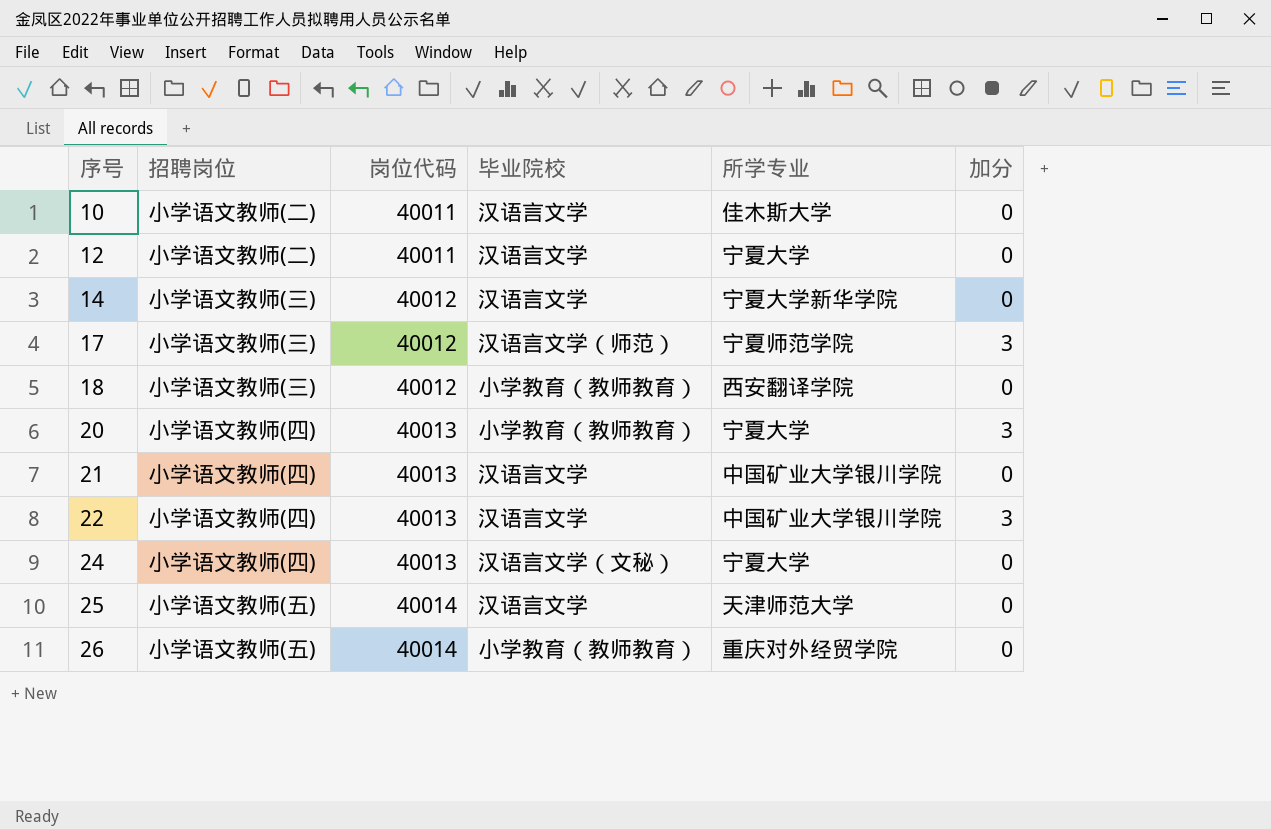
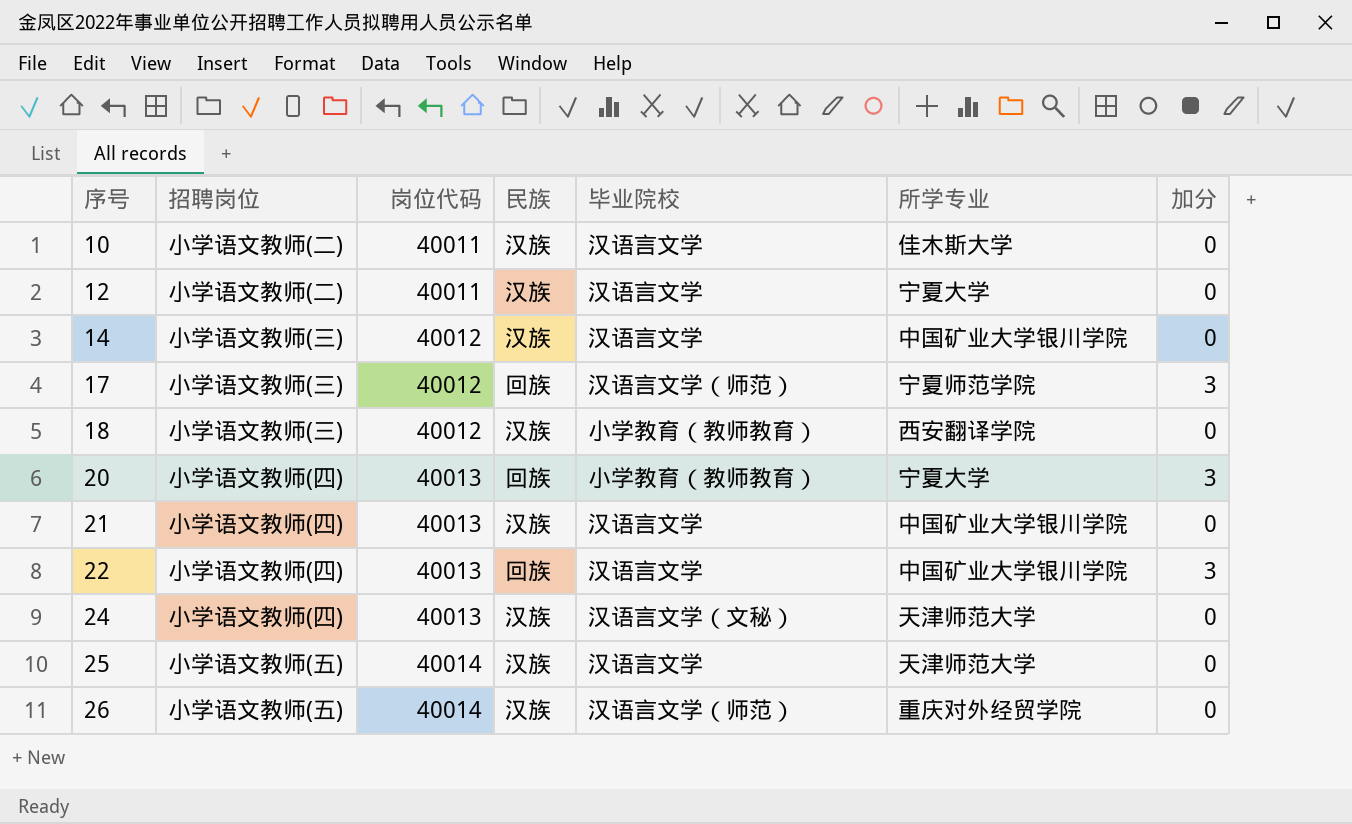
column 民族 | position: none -> 4
14 | 所学专业: 宁夏大学新华学院 -> 中国矿业大学银川学院
24 | 所学专业: 宁夏大学 -> 天津师范大学
26 | 毕业院校: 小学教育（教师教育） -> 汉语言文学（师范）

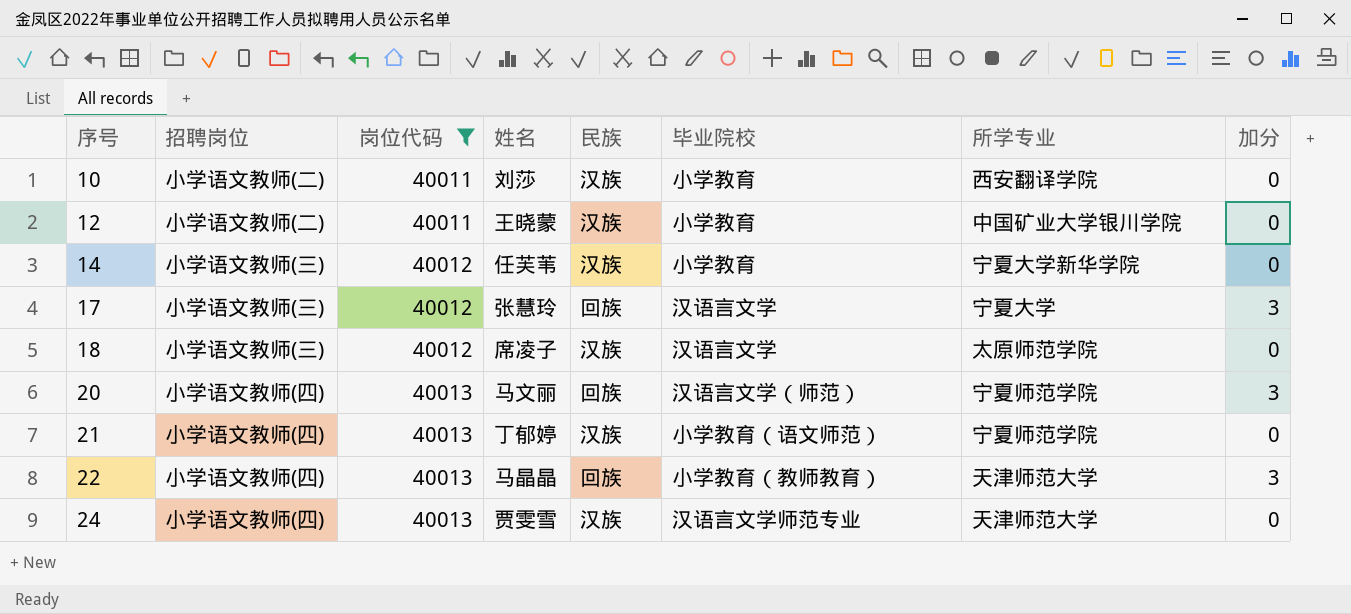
filter: none -> 岗位代码 != 40014
column 姓名 | position: none -> 4
10 | 毕业院校: 汉语言文学 -> 小学教育
10 | 所学专业: 佳木斯大学 -> 西安翻译学院
12 | 毕业院校: 汉语言文学 -> 小学教育
12 | 所学专业: 宁夏大学 -> 中国矿业大学银川学院
14 | 毕业院校: 汉语言文学 -> 小学教育
14 | 所学专业: 中国矿业大学银川学院 -> 宁夏大学新华学院
17 | 毕业院校: 汉语言文学（师范） -> 汉语言文学
17 | 所学专业: 宁夏师范学院 -> 宁夏大学
18 | 毕业院校: 小学教育（教师教育） -> 汉语言文学
18 | 所学专业: 西安翻译学院 -> 太原师范学院
20 | 毕业院校: 小学教育（教师教育） -> 汉语言文学（师范）
20 | 所学专业: 宁夏大学 -> 宁夏师范学院
21 | 毕业院校: 汉语言文学 -> 小学教育（语文师范）
21 | 所学专业: 中国矿业大学银川学院 -> 宁夏师范学院
22 | 毕业院校: 汉语言文学 -> 小学教育（教师教育）
22 | 所学专业: 中国矿业大学银川学院 -> 天津师范大学
24 | 毕业院校: 汉语言文学（文秘） -> 汉语言文学师范专业

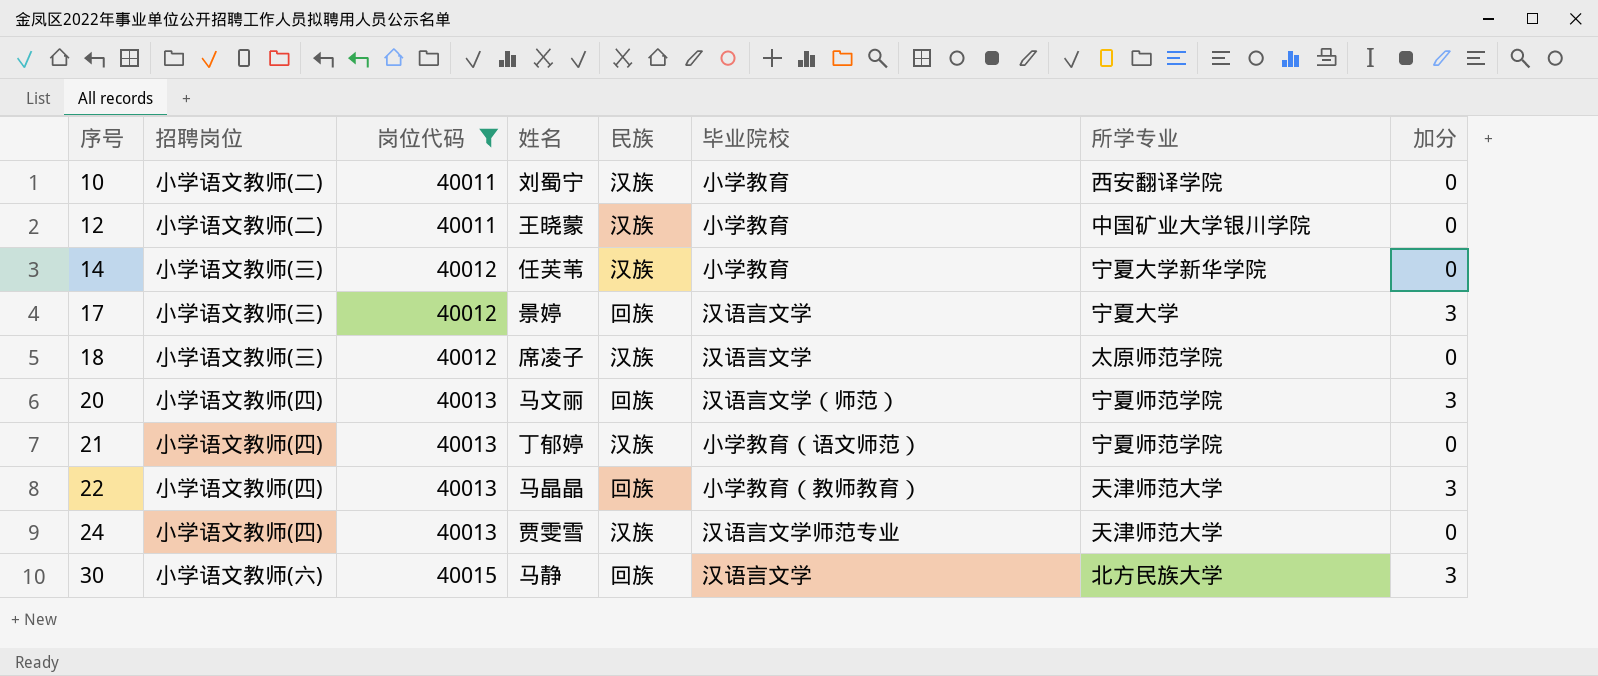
10 | 姓名: 刘莎 -> 刘蜀宁
17 | 姓名: 张慧玲 -> 景婷
row 30: none -> 小学语文教师(六) | 40015 | 马静 | 回族 | 汉语言文学 | 北方民族大学 | 3

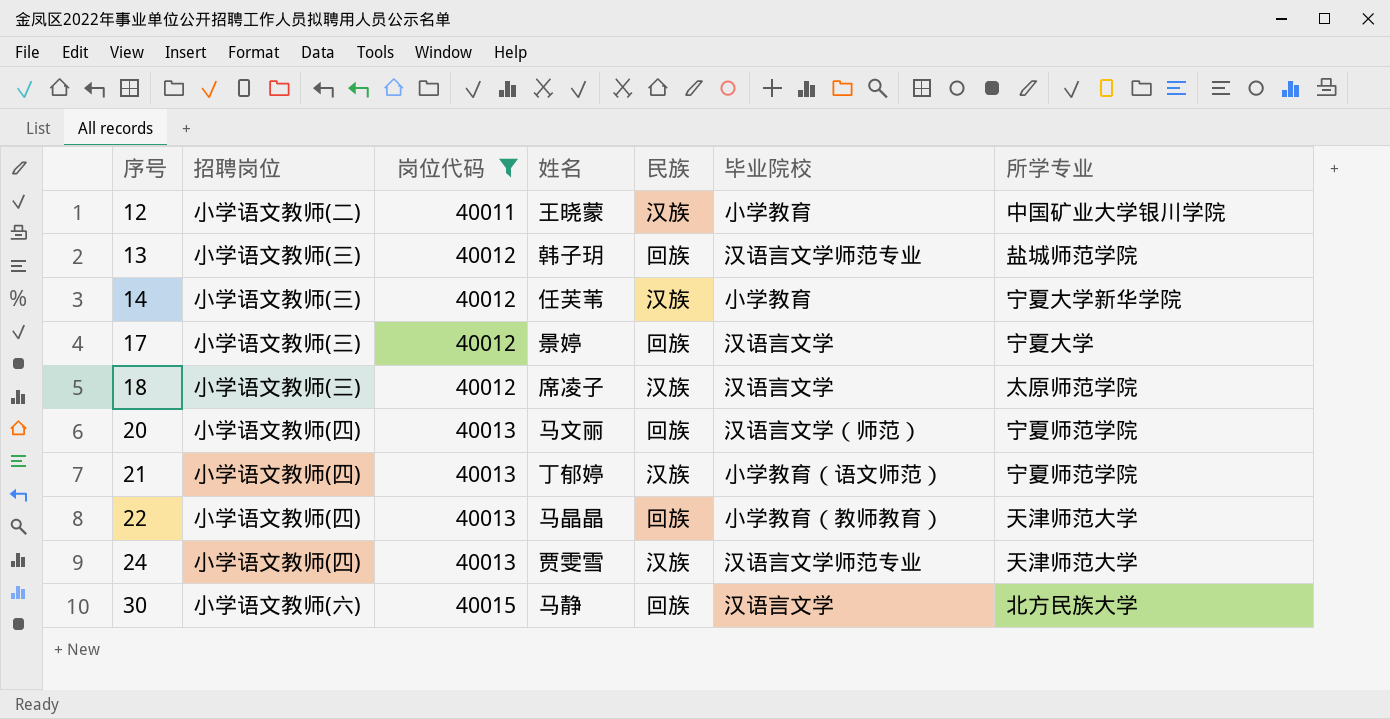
column 加分 | position: 8 -> none
row 10: 小学语文教师(二) | 40011 | 刘蜀宁 | 汉族 | 小学教育 | 西安翻译学院 | 0 -> none
row 13: none -> 小学语文教师(三) | 40012 | 韩子玥 | 回族 | 汉语言文学师范专业 | 盐城师范学院

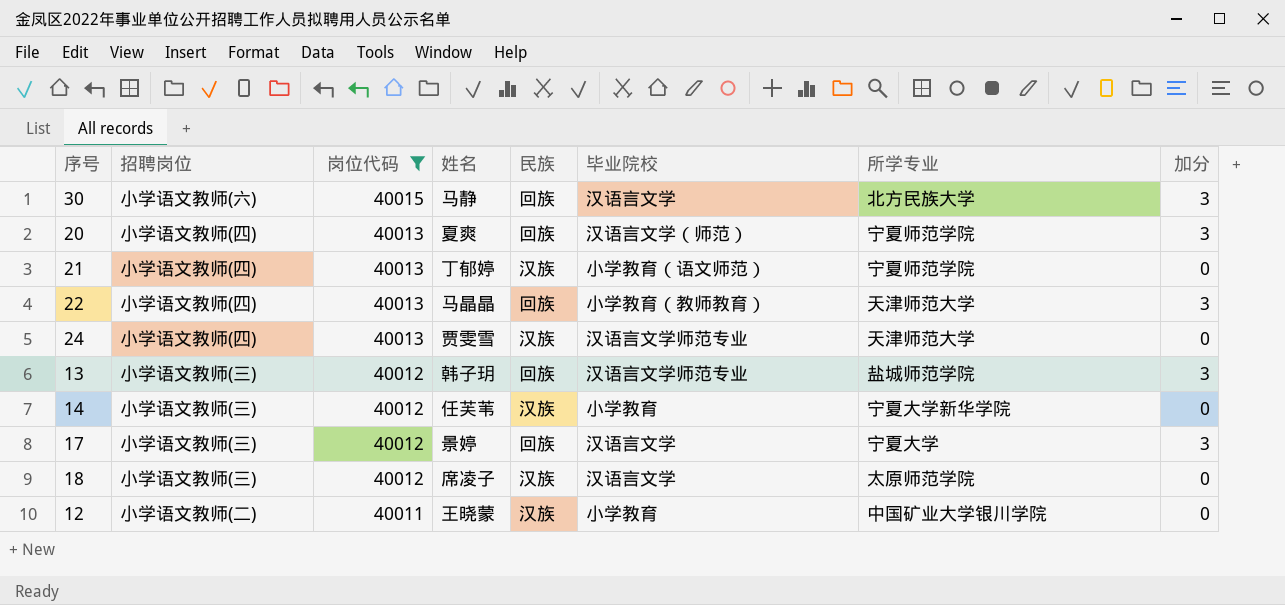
row order: 序号 ascending -> 岗位代码 descending
column 加分 | position: none -> 8
20 | 姓名: 马文丽 -> 夏爽

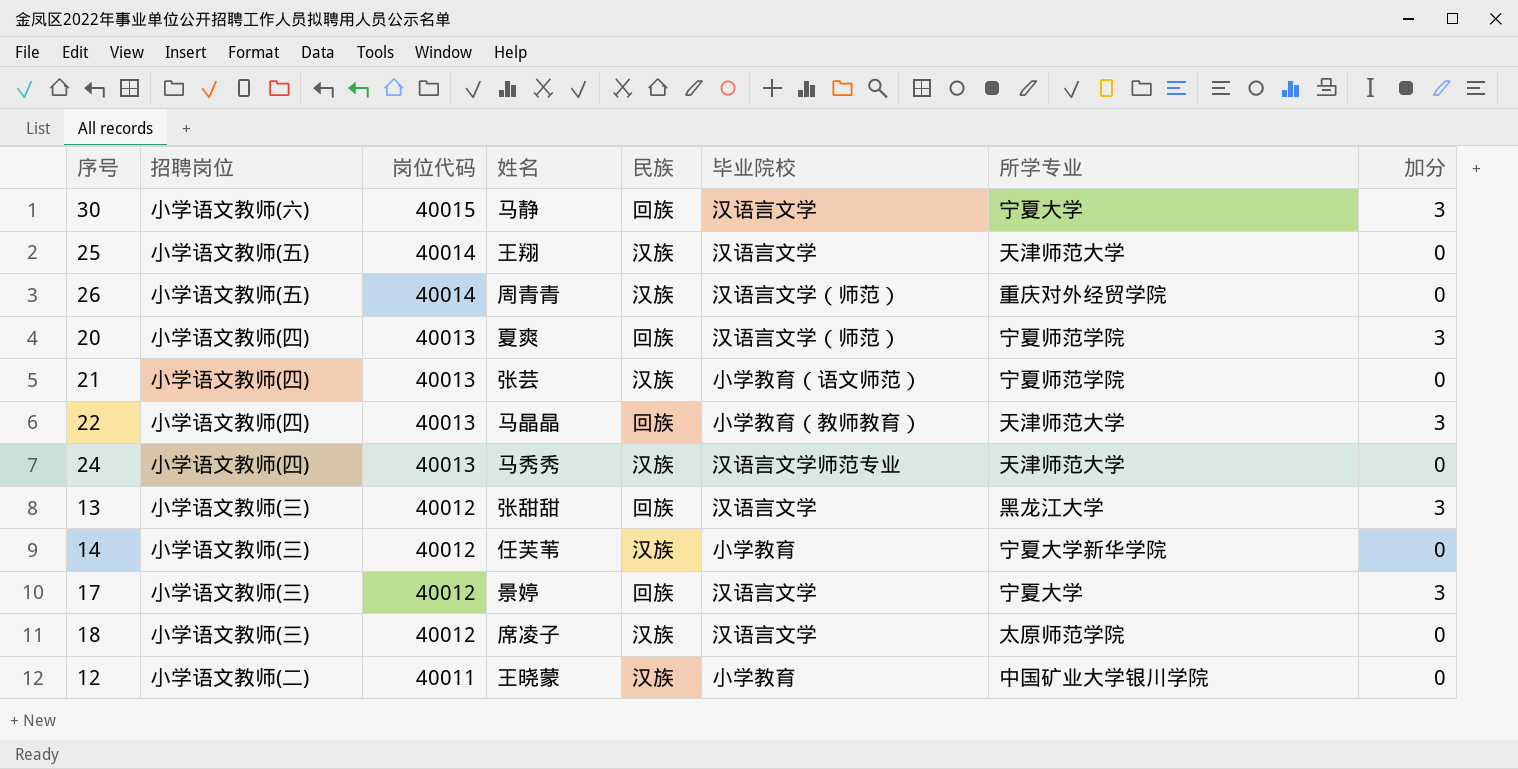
filter: 岗位代码 != 40014 -> none
30 | 所学专业: 北方民族大学 -> 宁夏大学
21 | 姓名: 丁郁婷 -> 张芸
24 | 姓名: 贾雯雪 -> 马秀秀
13 | 姓名: 韩子玥 -> 张甜甜
13 | 毕业院校: 汉语言文学师范专业 -> 汉语言文学
13 | 所学专业: 盐城师范学院 -> 黑龙江大学

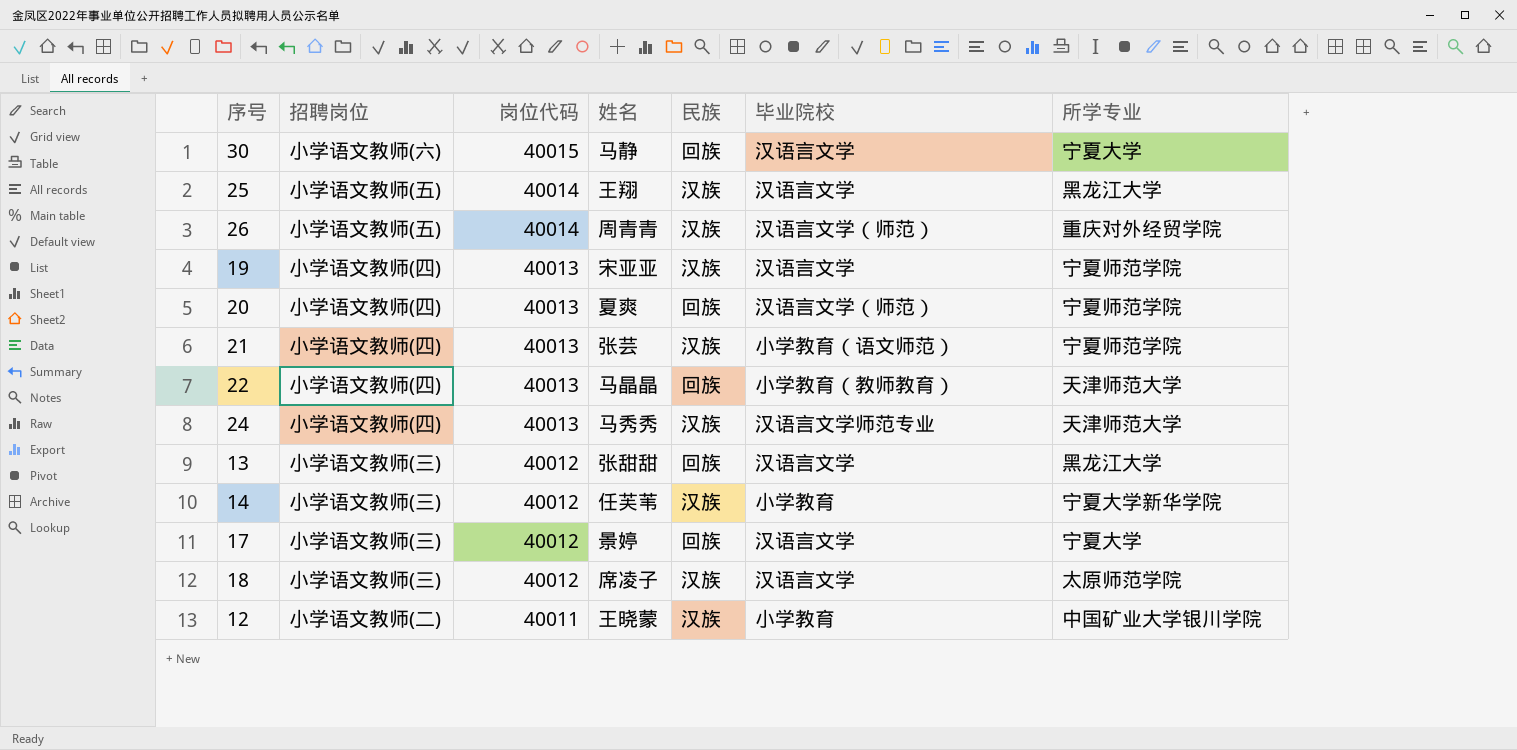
column 加分 | position: 8 -> none
25 | 所学专业: 天津师范大学 -> 黑龙江大学
row 19: none -> 小学语文教师(四) | 40013 | 宋亚亚 | 汉族 | 汉语言文学 | 宁夏师范学院

